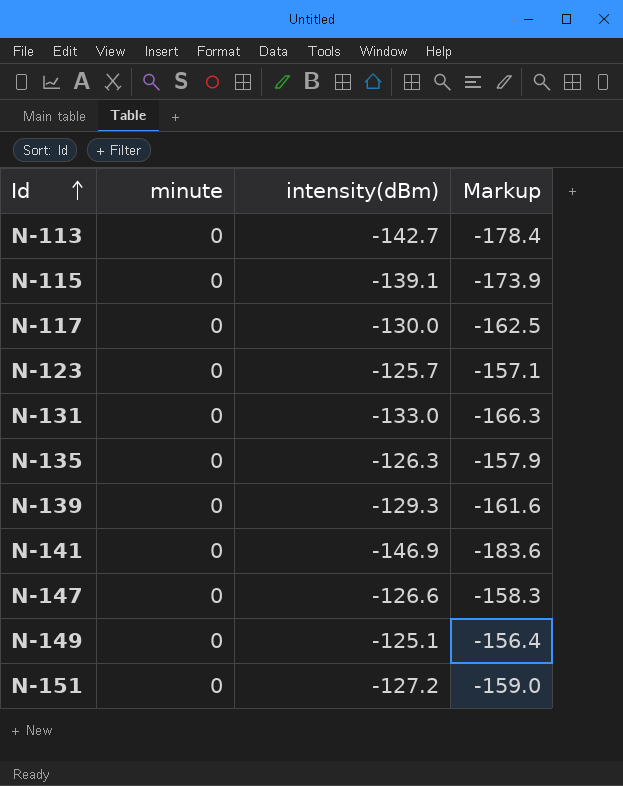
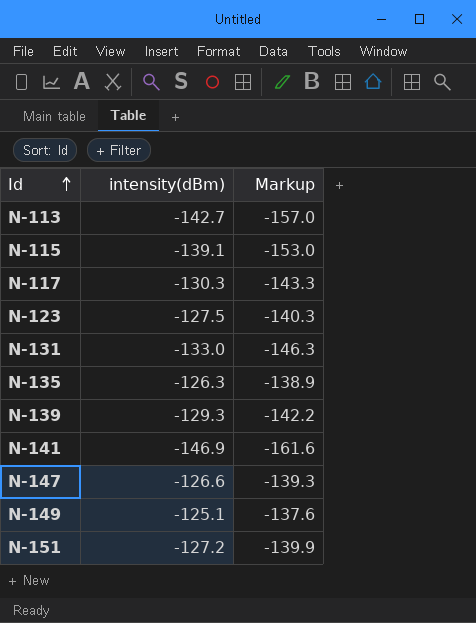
column minute | position: 2 -> none
column Markup | formula: [intensity(dBm)] * 1.25 -> [intensity(dBm)] * 1.1
N-117 | intensity(dBm): -130.0 -> -130.3
N-123 | intensity(dBm): -125.7 -> -127.5

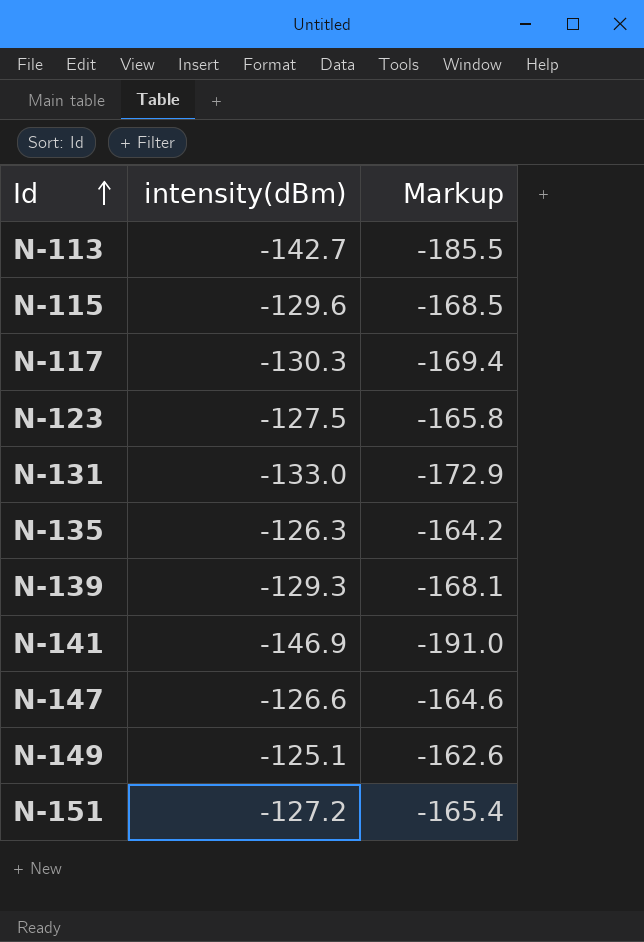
column Markup | formula: [intensity(dBm)] * 1.1 -> [intensity(dBm)] * 1.3
N-115 | intensity(dBm): -139.1 -> -129.6

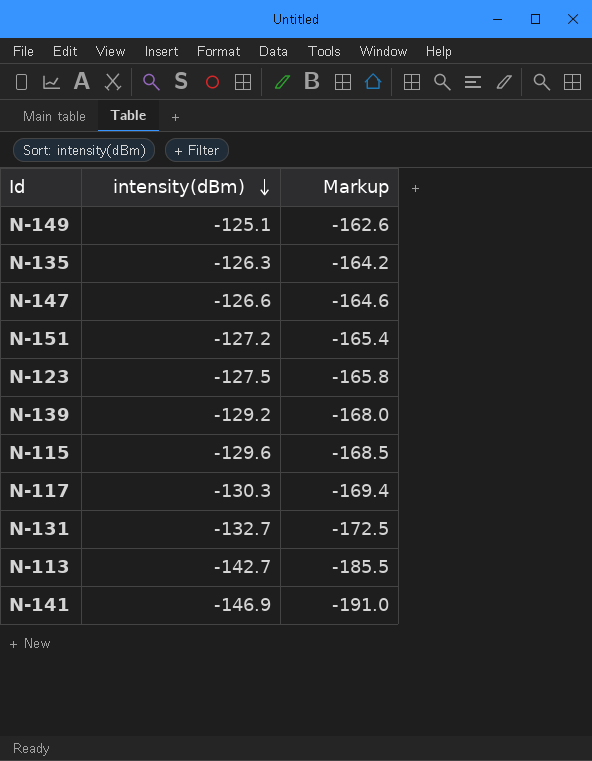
row order: Id ascending -> intensity(dBm) descending
N-139 | intensity(dBm): -129.3 -> -129.2
N-139 | Markup: -168.1 -> -168.0
N-131 | intensity(dBm): -133.0 -> -132.7
N-131 | Markup: -172.9 -> -172.5

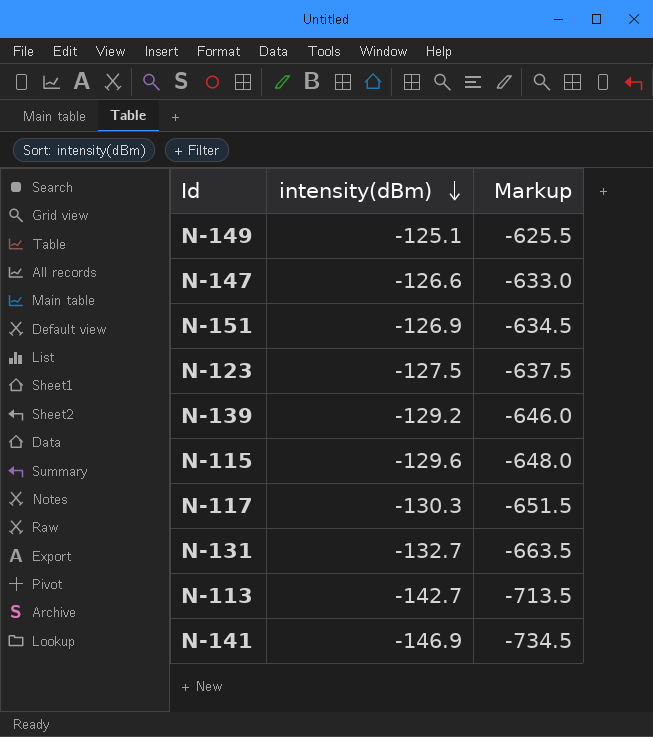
column Markup | formula: [intensity(dBm)] * 1.3 -> [intensity(dBm)] * 5
row N-135: -126.3 | -164.2 -> none
N-151 | intensity(dBm): -127.2 -> -126.9

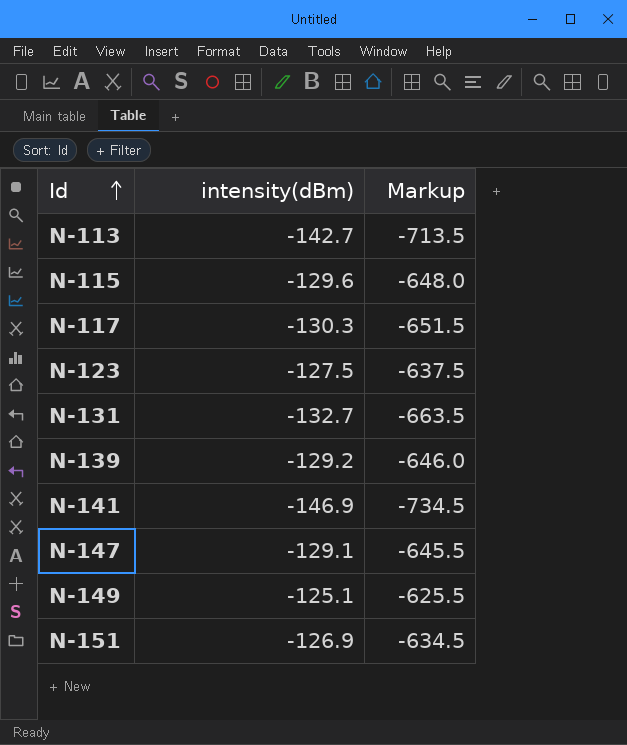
row order: intensity(dBm) descending -> Id ascending
N-147 | intensity(dBm): -126.6 -> -129.1
N-147 | Markup: -633.0 -> -645.5

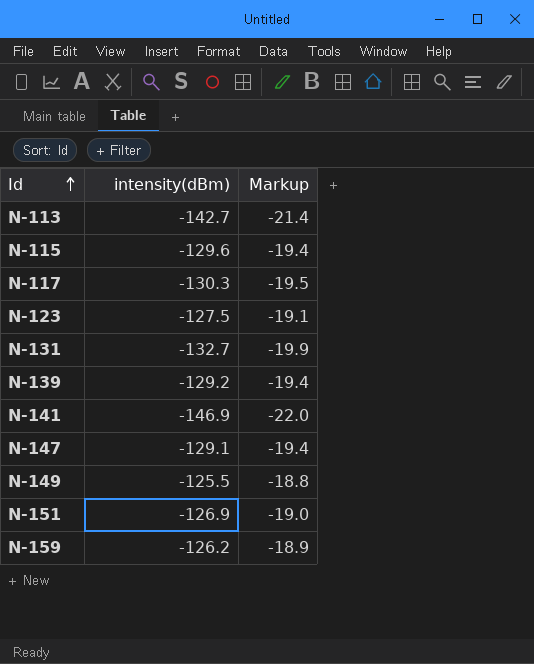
column Markup | formula: [intensity(dBm)] * 5 -> [intensity(dBm)] * 0.15
N-149 | intensity(dBm): -125.1 -> -125.5
row N-159: none -> -126.2 | -18.9

